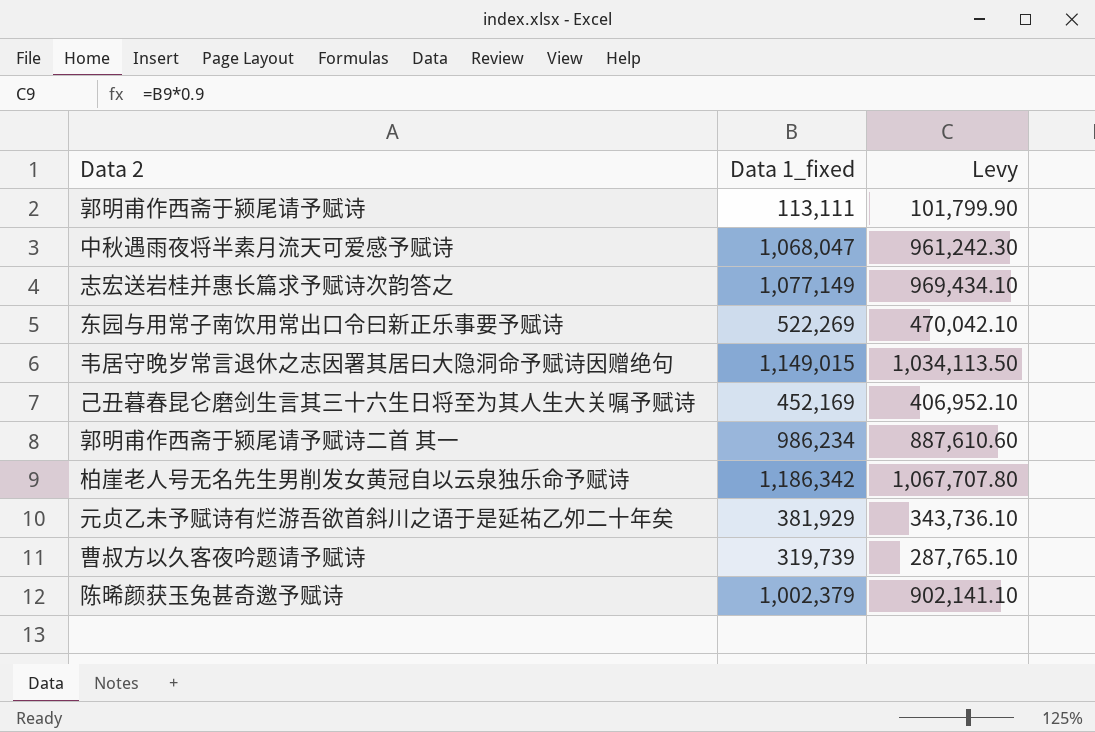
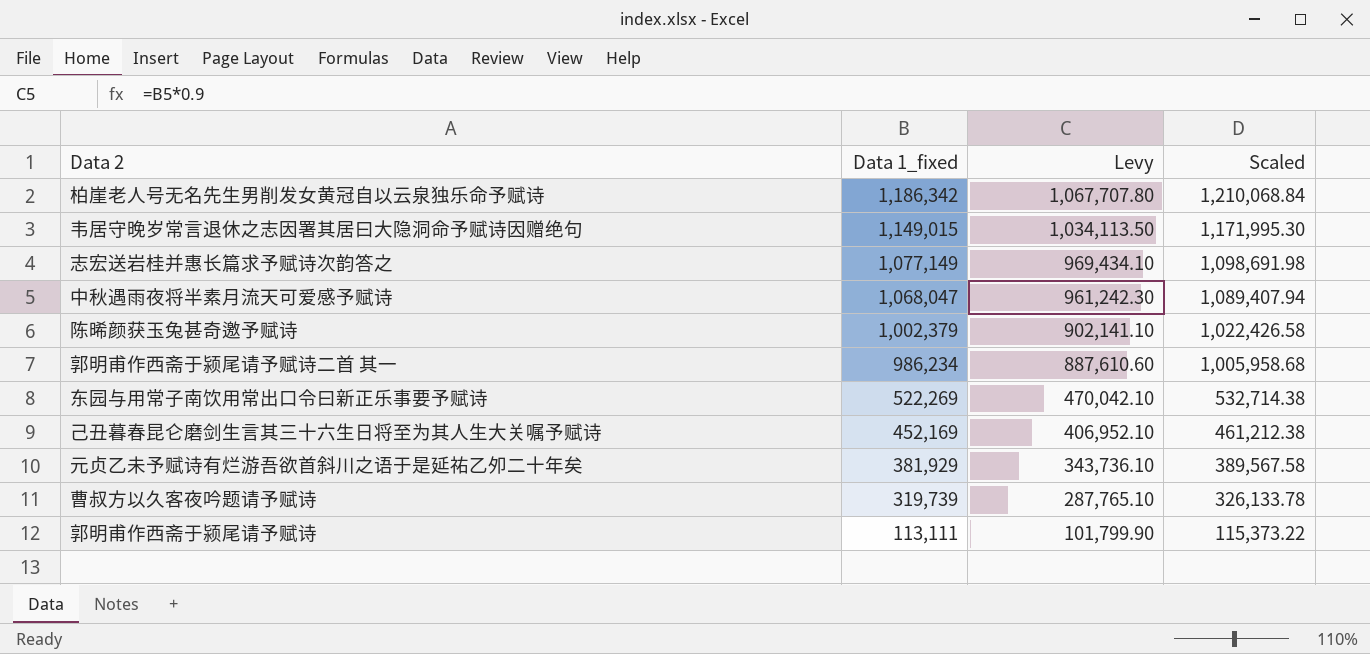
row order: none -> Data 1_fixed descending
column Scaled | formula: none -> [Data 1_fixed] * 1.02

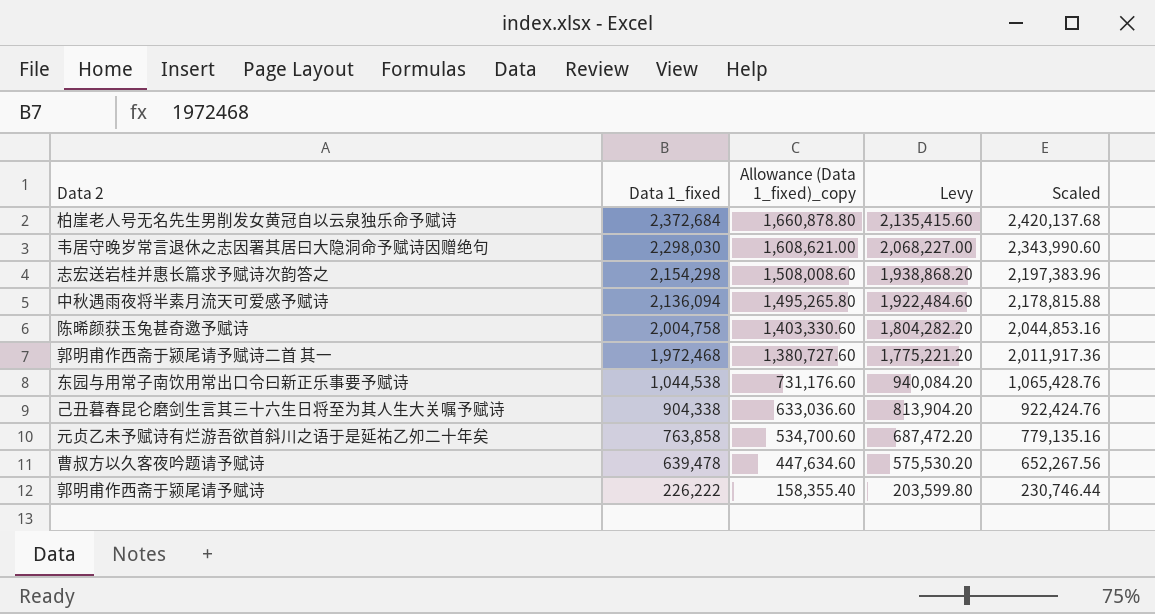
column Allowance (Data 1_fixed)_copy | formula: none -> [Data 1_fixed] * 0.7
柏崖老人号无名先生男削发女黄冠自以云泉独乐命予赋诗 | Data 1_fixed: 1,186,342 -> 2,372,684
柏崖老人号无名先生男削发女黄冠自以云泉独乐命予赋诗 | Levy: 1,067,707.80 -> 2,135,415.60
柏崖老人号无名先生男削发女黄冠自以云泉独乐命予赋诗 | Scaled: 1,210,068.84 -> 2,420,137.68
韦居守晚岁常言退休之志因署其居曰大隐洞命予赋诗因赠绝句 | Data 1_fixed: 1,149,015 -> 2,298,030
韦居守晚岁常言退休之志因署其居曰大隐洞命予赋诗因赠绝句 | Levy: 1,034,113.50 -> 2,068,227.00
韦居守晚岁常言退休之志因署其居曰大隐洞命予赋诗因赠绝句 | Scaled: 1,171,995.30 -> 2,343,990.60
志宏送岩桂并惠长篇求予赋诗次韵答之 | Data 1_fixed: 1,077,149 -> 2,154,298
志宏送岩桂并惠长篇求予赋诗次韵答之 | Levy: 969,434.10 -> 1,938,868.20
志宏送岩桂并惠长篇求予赋诗次韵答之 | Scaled: 1,098,691.98 -> 2,197,383.96
中秋遇雨夜将半素月流天可爱感予赋诗 | Data 1_fixed: 1,068,047 -> 2,136,094
中秋遇雨夜将半素月流天可爱感予赋诗 | Levy: 961,242.30 -> 1,922,484.60
中秋遇雨夜将半素月流天可爱感予赋诗 | Scaled: 1,089,407.94 -> 2,178,815.88
陈晞颜获玉兔甚奇邀予赋诗 | Data 1_fixed: 1,002,379 -> 2,004,758
陈晞颜获玉兔甚奇邀予赋诗 | Levy: 902,141.10 -> 1,804,282.20
陈晞颜获玉兔甚奇邀予赋诗 | Scaled: 1,022,426.58 -> 2,044,853.16
郭明甫作西斋于颍尾请予赋诗二首 其一 | Data 1_fixed: 986,234 -> 1,972,468
郭明甫作西斋于颍尾请予赋诗二首 其一 | Levy: 887,610.60 -> 1,775,221.20
郭明甫作西斋于颍尾请予赋诗二首 其一 | Scaled: 1,005,958.68 -> 2,011,917.36
东园与用常子南饮用常出口令曰新正乐事要予赋诗 | Data 1_fixed: 522,269 -> 1,044,538
东园与用常子南饮用常出口令曰新正乐事要予赋诗 | Levy: 470,042.10 -> 940,084.20
东园与用常子南饮用常出口令曰新正乐事要予赋诗 | Scaled: 532,714.38 -> 1,065,428.76
己丑暮春昆仑磨剑生言其三十六生日将至为其人生大关嘱予赋诗 | Data 1_fixed: 452,169 -> 904,338
己丑暮春昆仑磨剑生言其三十六生日将至为其人生大关嘱予赋诗 | Levy: 406,952.10 -> 813,904.20
己丑暮春昆仑磨剑生言其三十六生日将至为其人生大关嘱予赋诗 | Scaled: 461,212.38 -> 922,424.76
元贞乙未予赋诗有烂游吾欲首斜川之语于是延祐乙夘二十年矣 | Data 1_fixed: 381,929 -> 763,858
元贞乙未予赋诗有烂游吾欲首斜川之语于是延祐乙夘二十年矣 | Levy: 343,736.10 -> 687,472.20
元贞乙未予赋诗有烂游吾欲首斜川之语于是延祐乙夘二十年矣 | Scaled: 389,567.58 -> 779,135.16
曹叔方以久客夜吟题请予赋诗 | Data 1_fixed: 319,739 -> 639,478
曹叔方以久客夜吟题请予赋诗 | Levy: 287,765.10 -> 575,530.20
曹叔方以久客夜吟题请予赋诗 | Scaled: 326,133.78 -> 652,267.56
郭明甫作西斋于颍尾请予赋诗 | Data 1_fixed: 113,111 -> 226,222
郭明甫作西斋于颍尾请予赋诗 | Levy: 101,799.90 -> 203,599.80
郭明甫作西斋于颍尾请予赋诗 | Scaled: 115,373.22 -> 230,746.44

